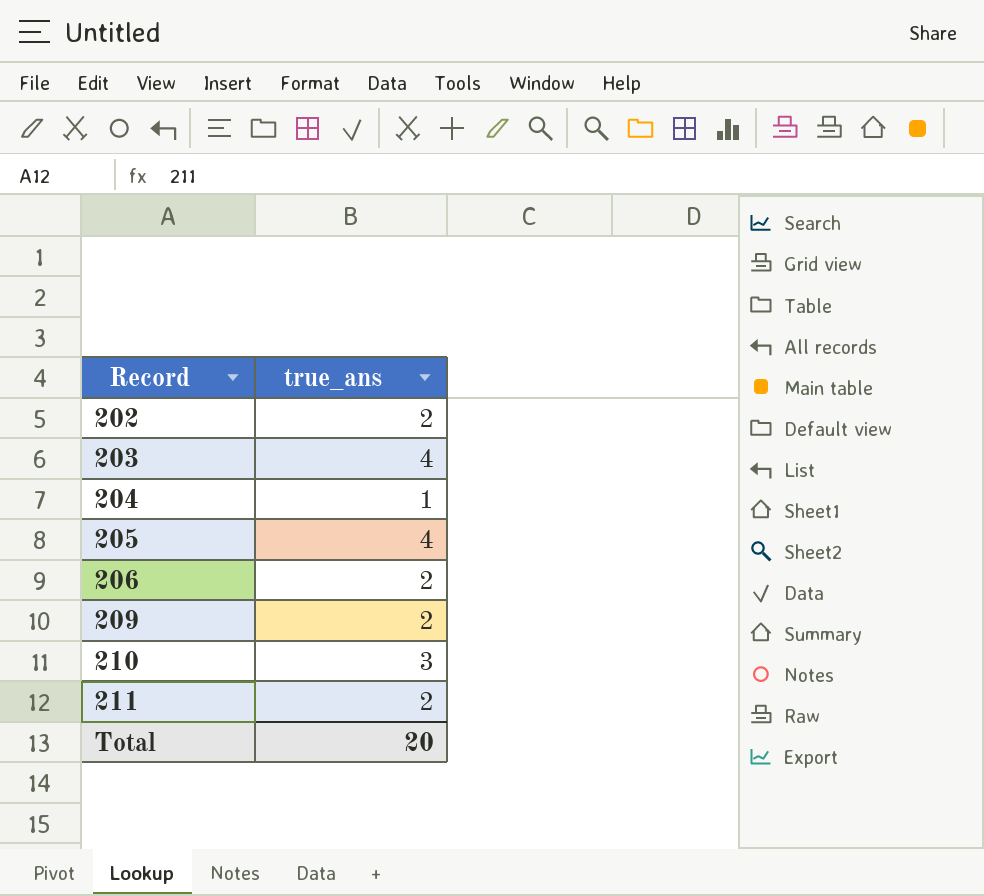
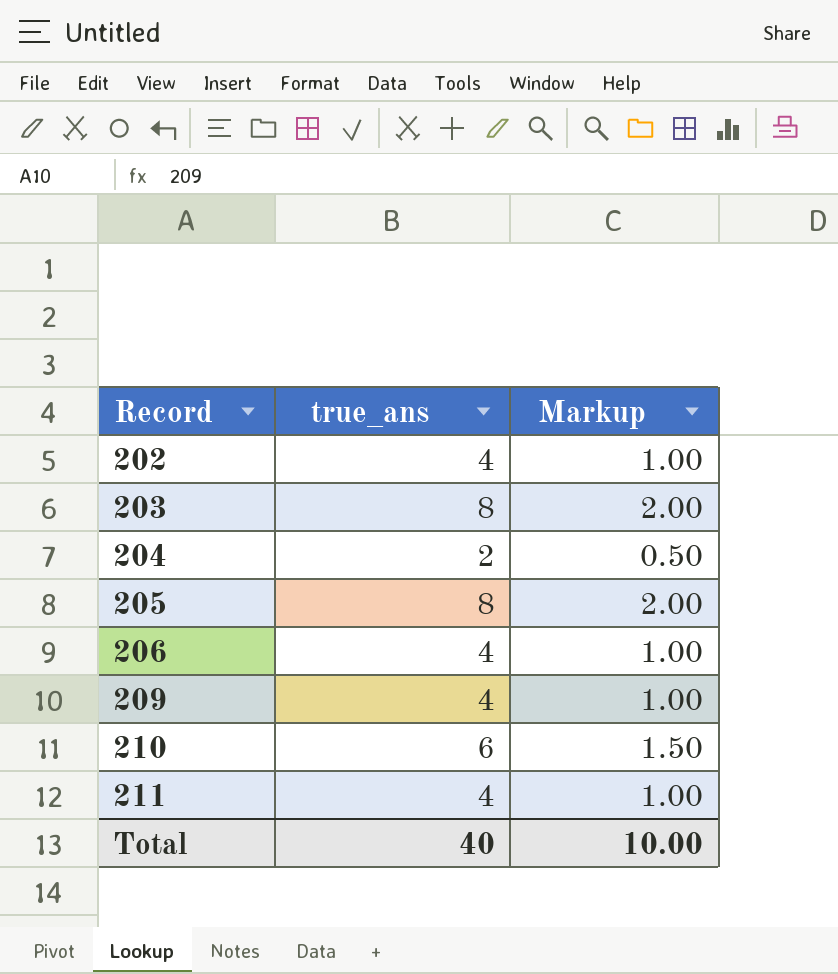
column Markup | formula: none -> [true_ans] * 0.25
202 | true_ans: 2 -> 4
203 | true_ans: 4 -> 8
204 | true_ans: 1 -> 2
205 | true_ans: 4 -> 8
206 | true_ans: 2 -> 4
209 | true_ans: 2 -> 4
210 | true_ans: 3 -> 6
211 | true_ans: 2 -> 4
Total | true_ans: 20 -> 40

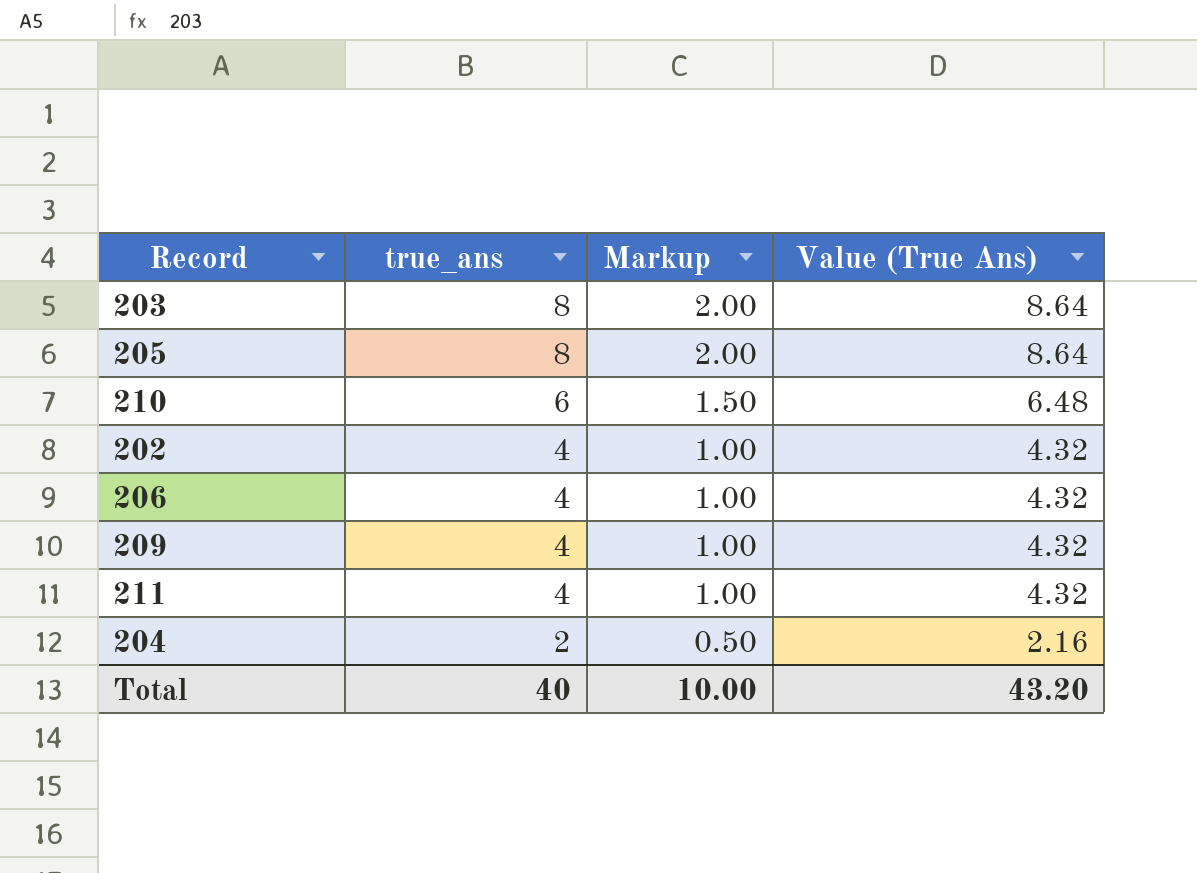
row order: Record ascending -> true_ans descending
column Value (True Ans) | formula: none -> [true_ans] * 1.08

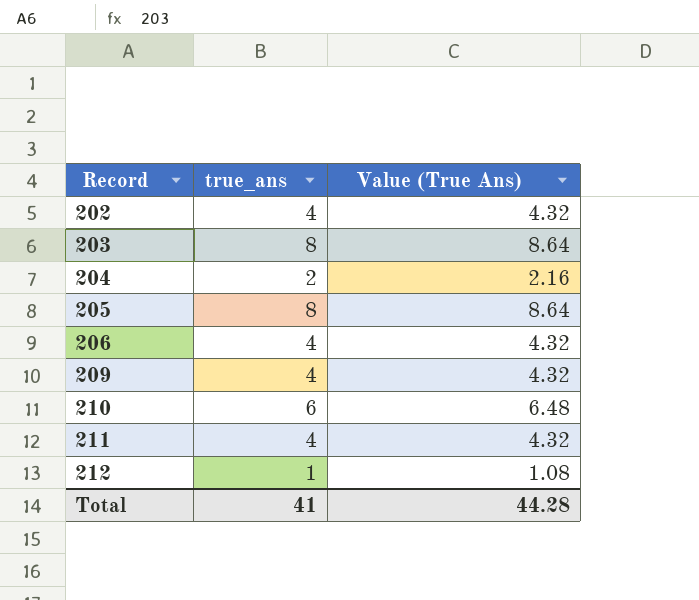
row order: true_ans descending -> Record ascending
column Markup | formula: [true_ans] * 0.25 -> none
row 212: none -> 1 | 1.08
Total | true_ans: 40 -> 41
Total | Value (True Ans): 43.20 -> 44.28

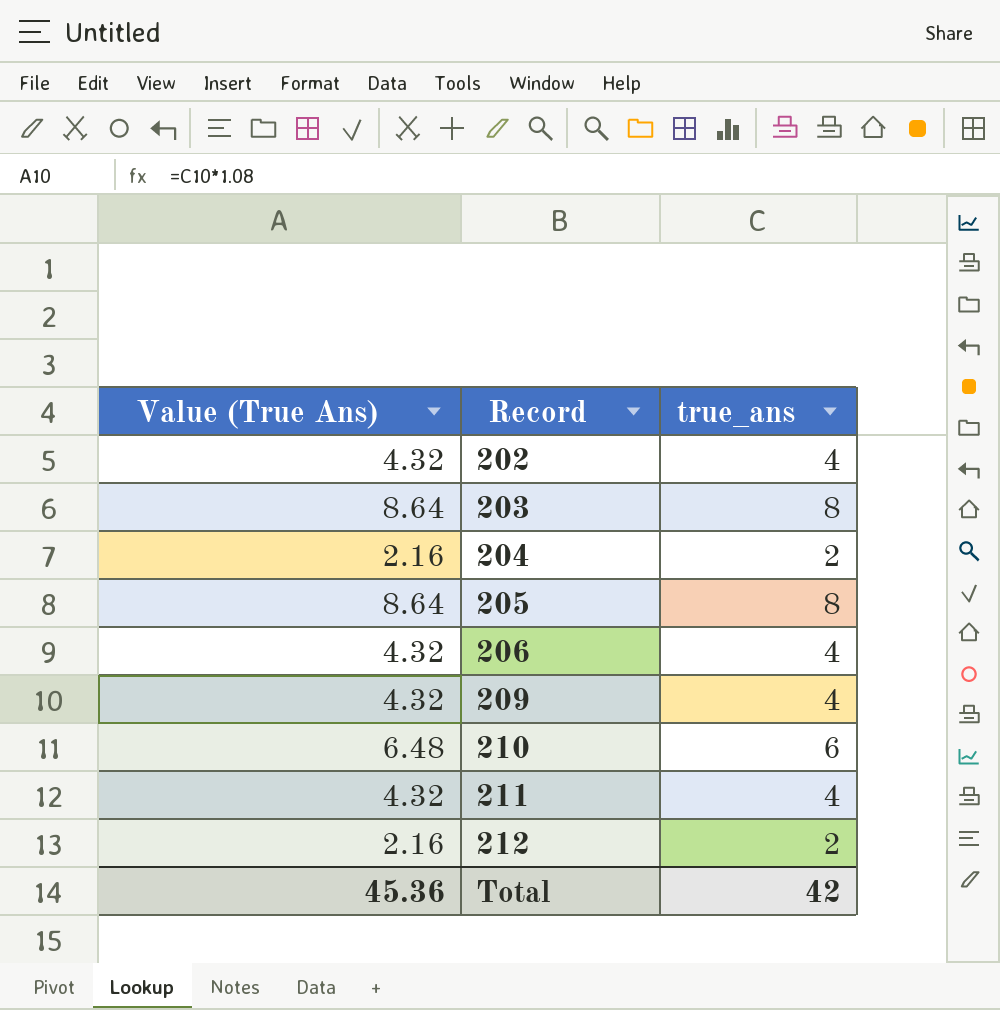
column Value (True Ans) | position: 3 -> 1
212 | Value (True Ans): 1.08 -> 2.16
212 | true_ans: 1 -> 2
Total | Value (True Ans): 44.28 -> 45.36
Total | true_ans: 41 -> 42

